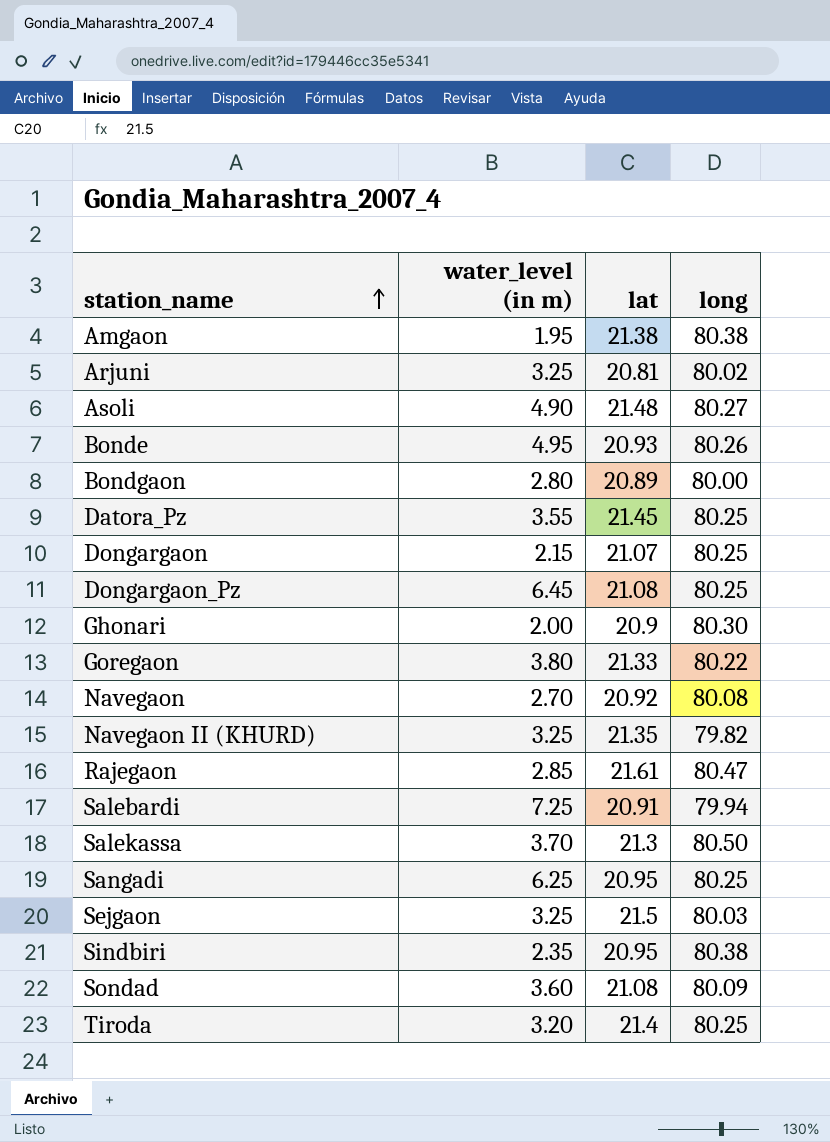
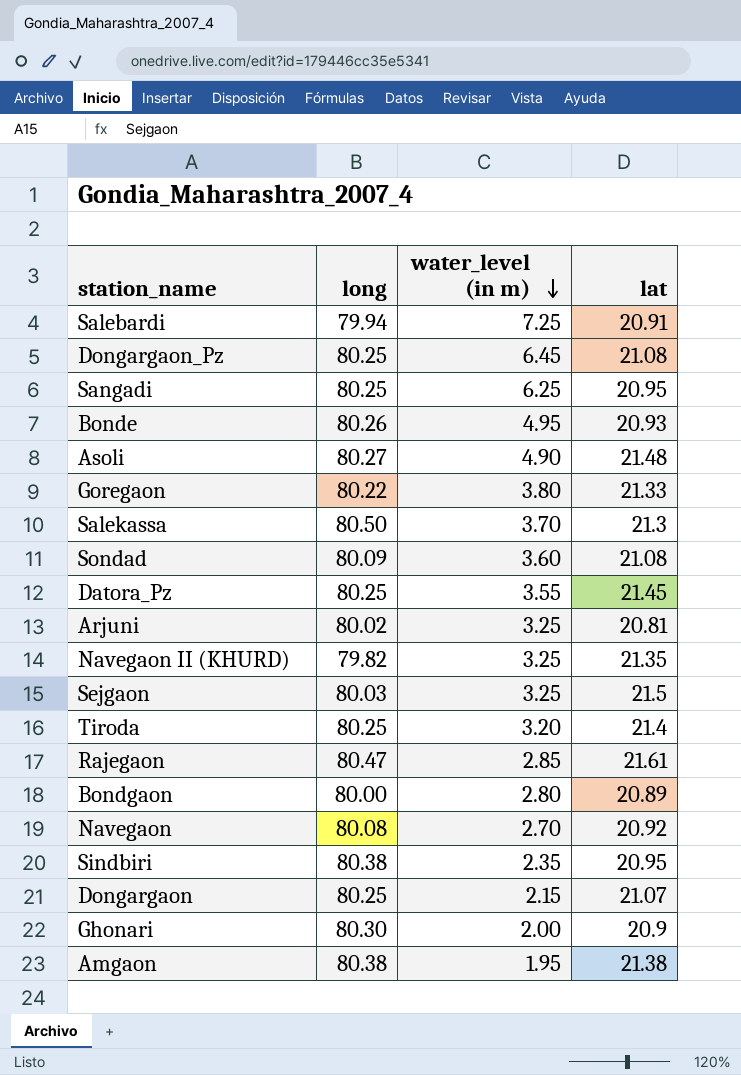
row order: station_name ascending -> water_level (in m) descending
column long | position: 4 -> 2

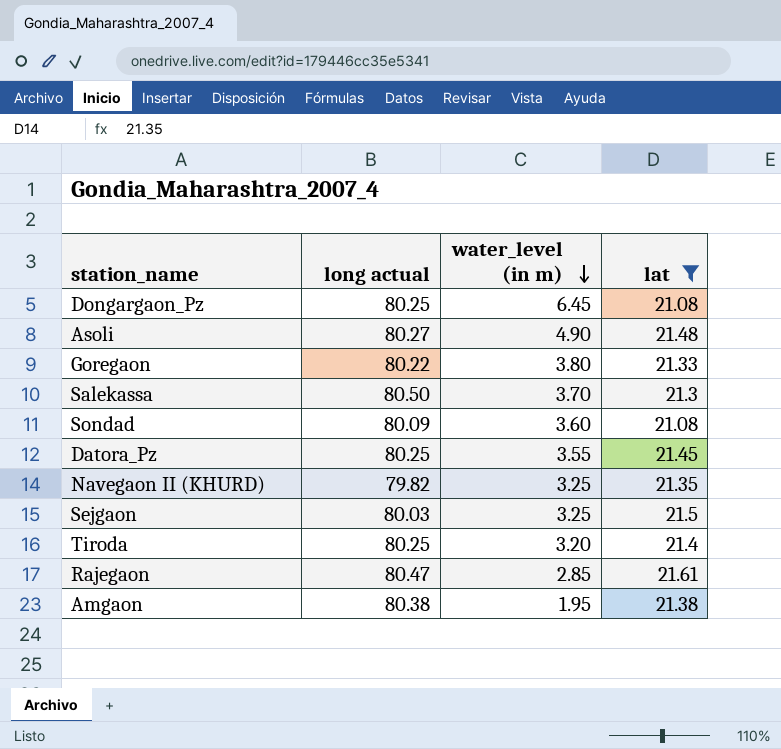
filter: none -> lat >= 21.08
column name: long -> long actual

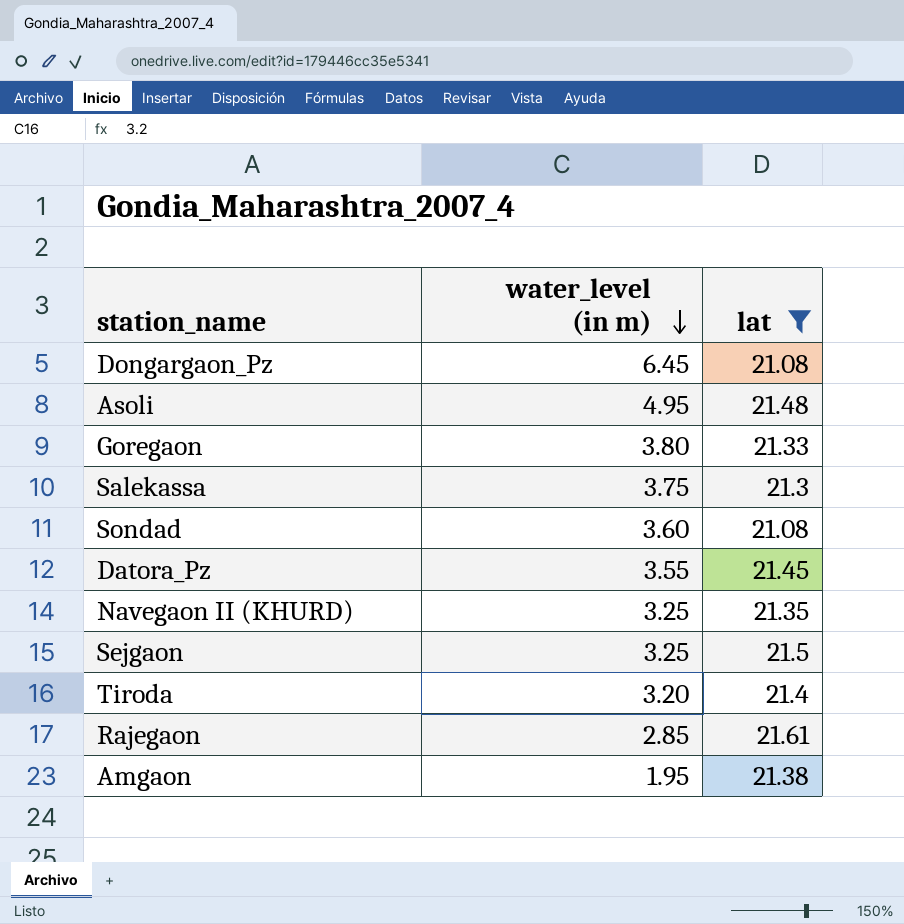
column long actual | position: 2 -> none
Asoli | water_level (in m): 4.90 -> 4.95
Salekassa | water_level (in m): 3.70 -> 3.75

